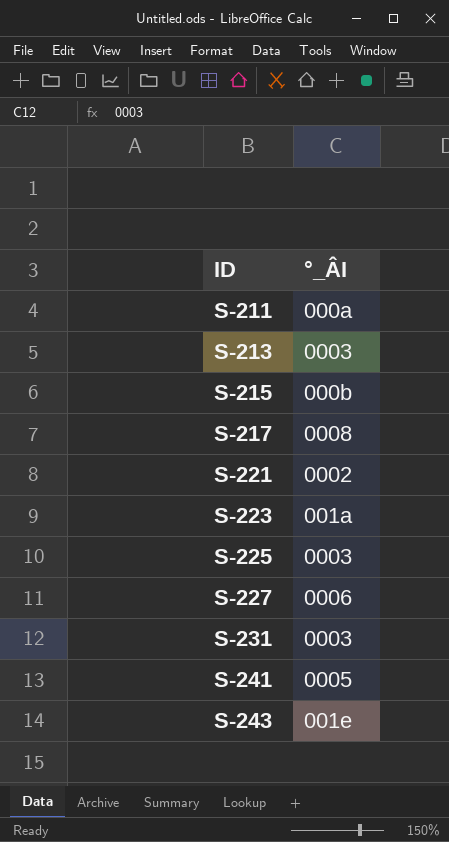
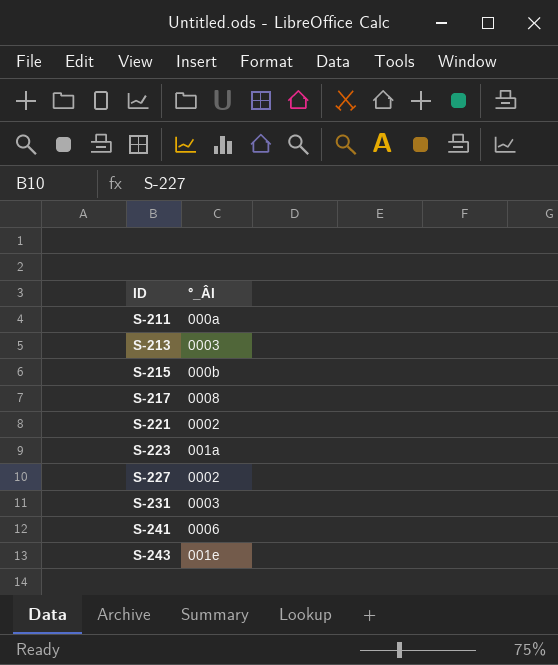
row S-225: 0003 -> none
S-227 | °_ÂI: 0006 -> 0002
S-241 | °_ÂI: 0005 -> 0006

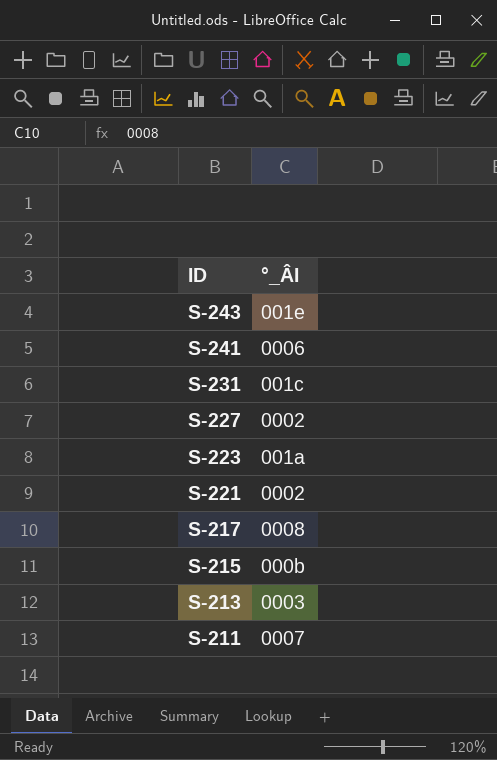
row order: ID ascending -> ID descending
S-231 | °_ÂI: 0003 -> 001c
S-211 | °_ÂI: 000a -> 0007

